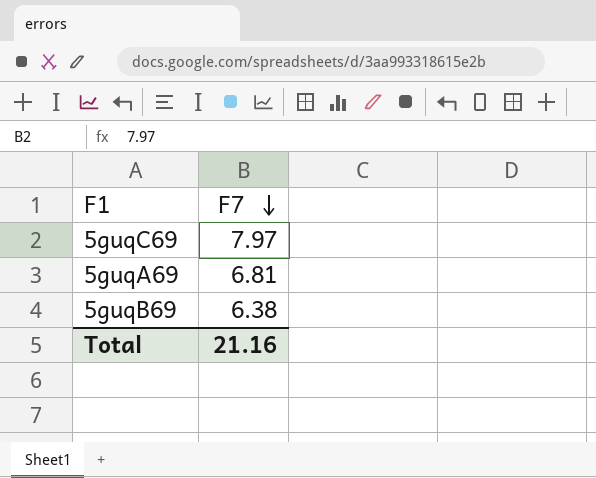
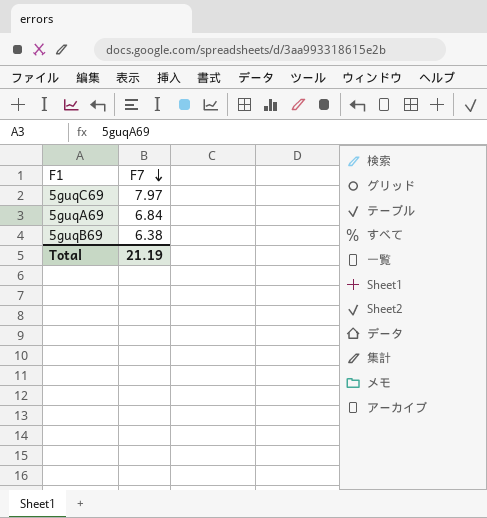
5guqA69 | F7: 6.81 -> 6.84
Total | F7: 21.16 -> 21.19

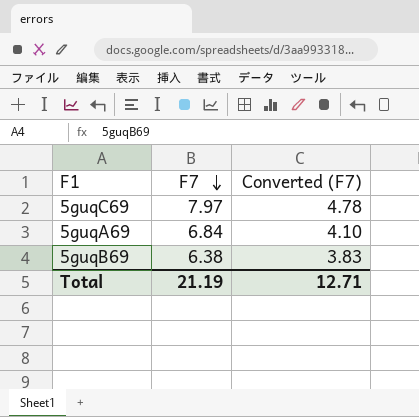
column Converted (F7) | formula: none -> [F7] * 0.6

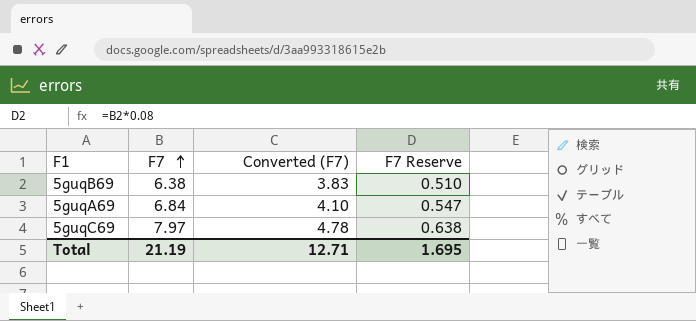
row order: F7 descending -> F7 ascending
column F7 Reserve | formula: none -> [F7] * 0.08

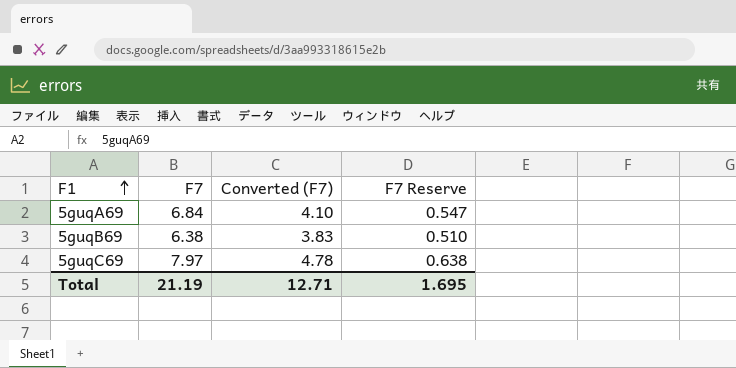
row order: F7 ascending -> F1 ascending

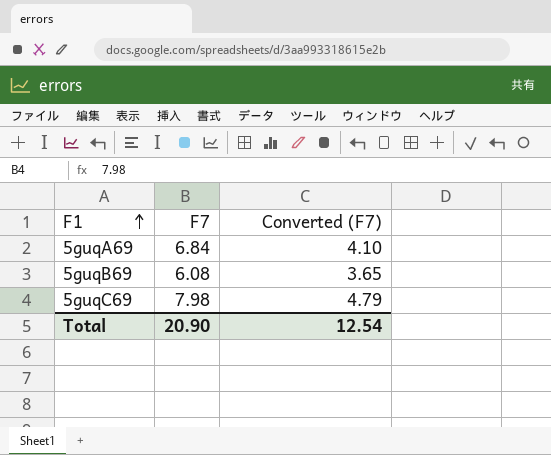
column F7 Reserve | formula: [F7] * 0.08 -> none
5guqB69 | F7: 6.38 -> 6.08
5guqB69 | Converted (F7): 3.83 -> 3.65
5guqC69 | F7: 7.97 -> 7.98
5guqC69 | Converted (F7): 4.78 -> 4.79
Total | F7: 21.19 -> 20.90
Total | Converted (F7): 12.71 -> 12.54

